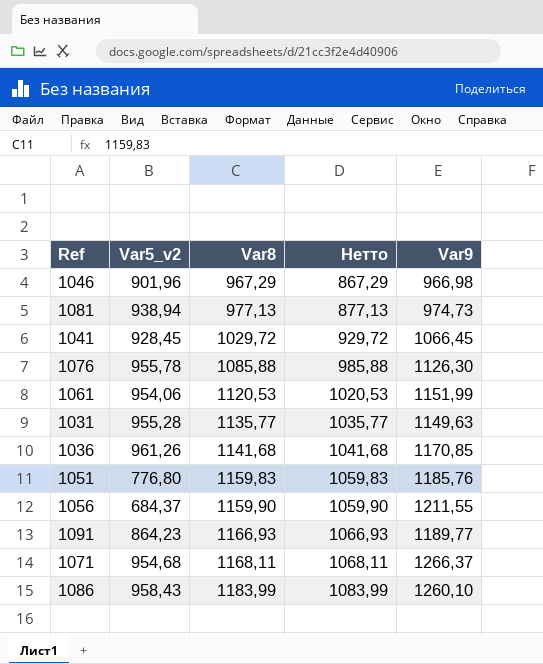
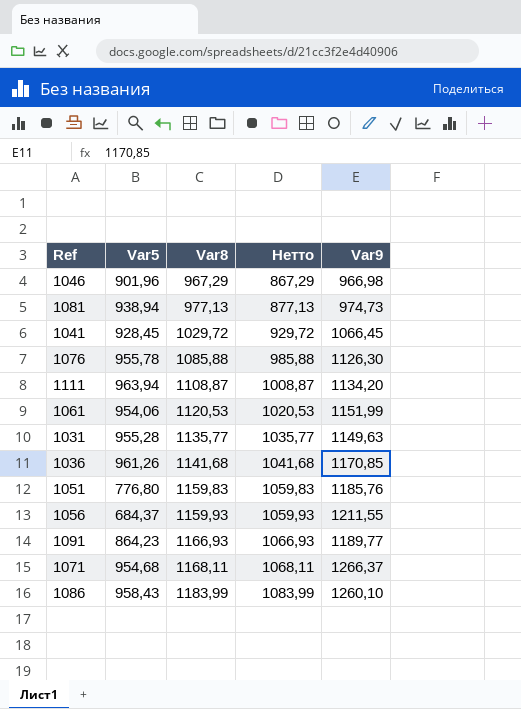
column name: Var5_v2 -> Var5
row 1111: none -> 963,94 | 1108,87 | 1008,87 | 1134,20
1056 | Var8: 1159,90 -> 1159,93
1056 | Нетто: 1059,90 -> 1059,93

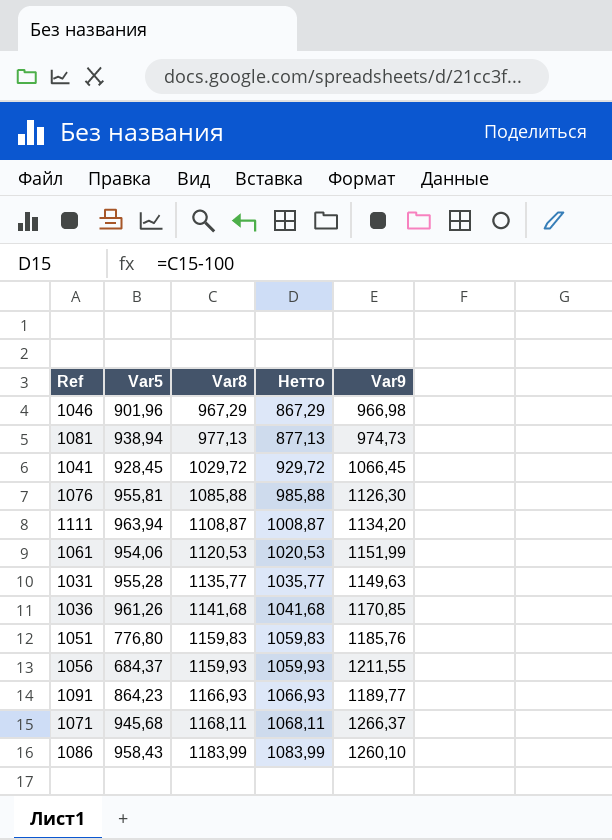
1076 | Var5: 955,78 -> 955,81
1071 | Var5: 954,68 -> 945,68

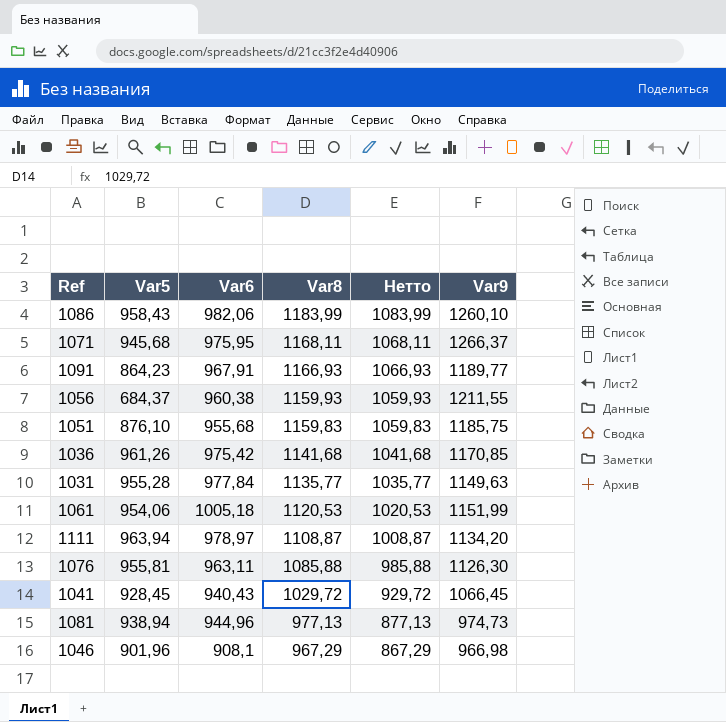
row order: Var8 ascending -> Var8 descending
column Var6 | position: none -> 3
1051 | Var5: 776,80 -> 876,10
1051 | Var9: 1185,76 -> 1185,75

